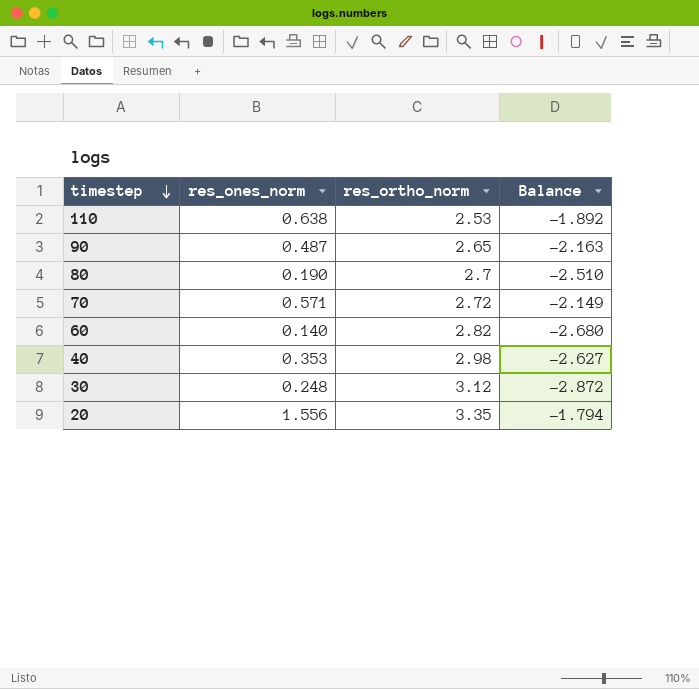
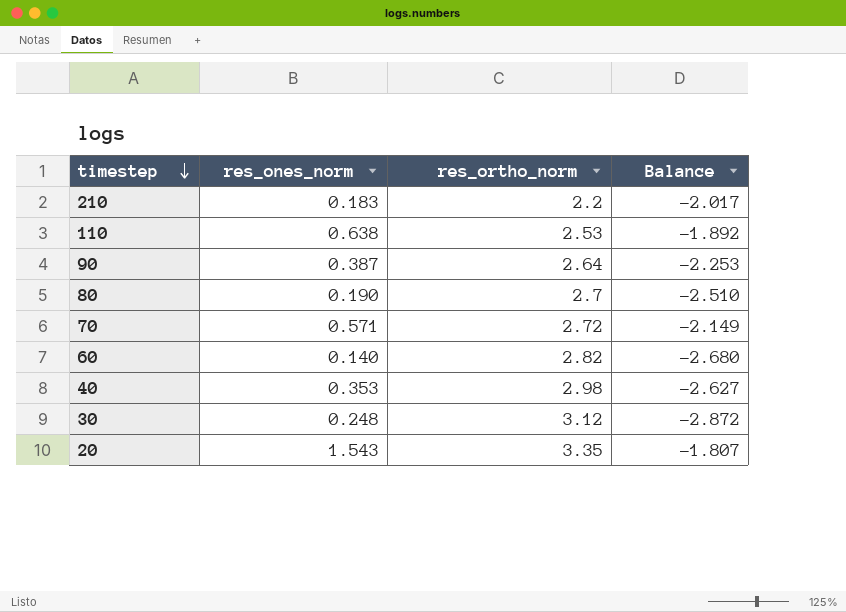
row 210: none -> 0.183 | 2.2 | -2.017
90 | res_ones_norm: 0.487 -> 0.387
90 | res_ortho_norm: 2.65 -> 2.64
90 | Balance: -2.163 -> -2.253
20 | res_ones_norm: 1.556 -> 1.543
20 | Balance: -1.794 -> -1.807

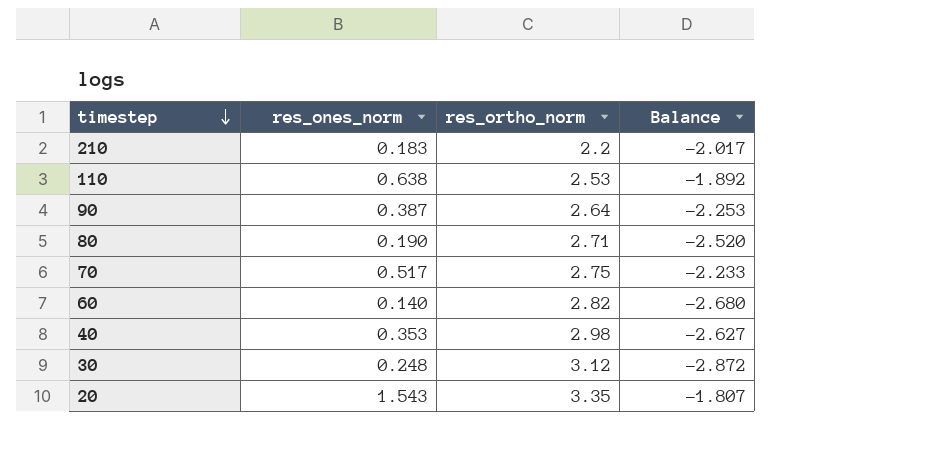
80 | res_ortho_norm: 2.7 -> 2.71
80 | Balance: -2.510 -> -2.520
70 | res_ones_norm: 0.571 -> 0.517
70 | res_ortho_norm: 2.72 -> 2.75
70 | Balance: -2.149 -> -2.233

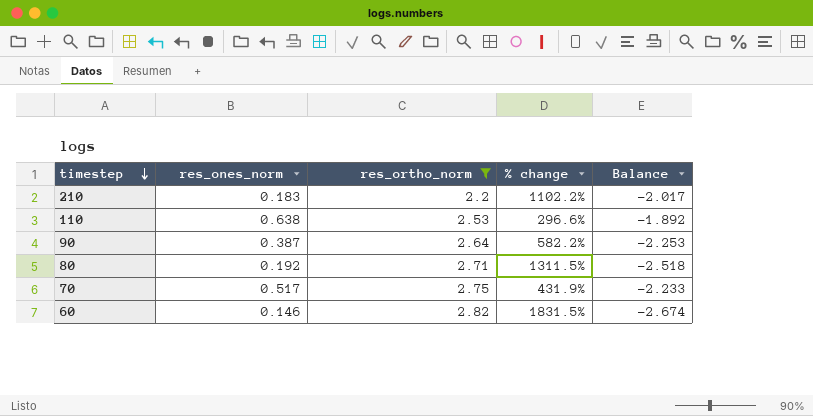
filter: none -> res_ortho_norm <= 2.82
column % change | formula: none -> ([res_ortho_norm] - [res_ones_norm]) / [res_ones_norm]
80 | res_ones_norm: 0.190 -> 0.192
80 | Balance: -2.520 -> -2.518
60 | res_ones_norm: 0.140 -> 0.146
60 | Balance: -2.680 -> -2.674

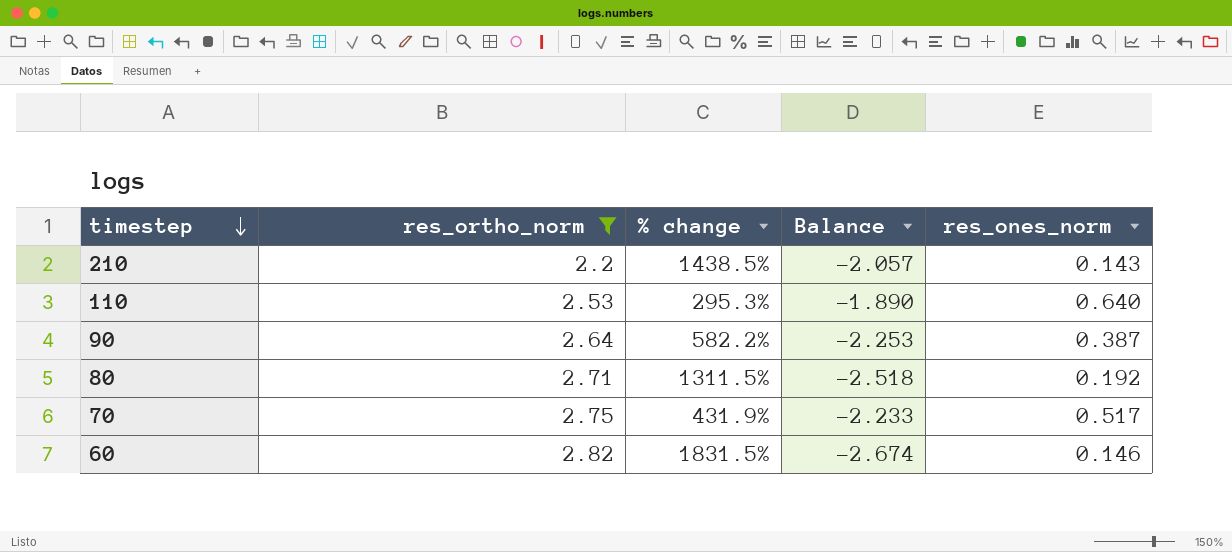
column res_ones_norm | position: 2 -> 5
210 | % change: 1102.2% -> 1438.5%
210 | Balance: -2.017 -> -2.057
210 | res_ones_norm: 0.183 -> 0.143
110 | % change: 296.6% -> 295.3%
110 | Balance: -1.892 -> -1.890
110 | res_ones_norm: 0.638 -> 0.640

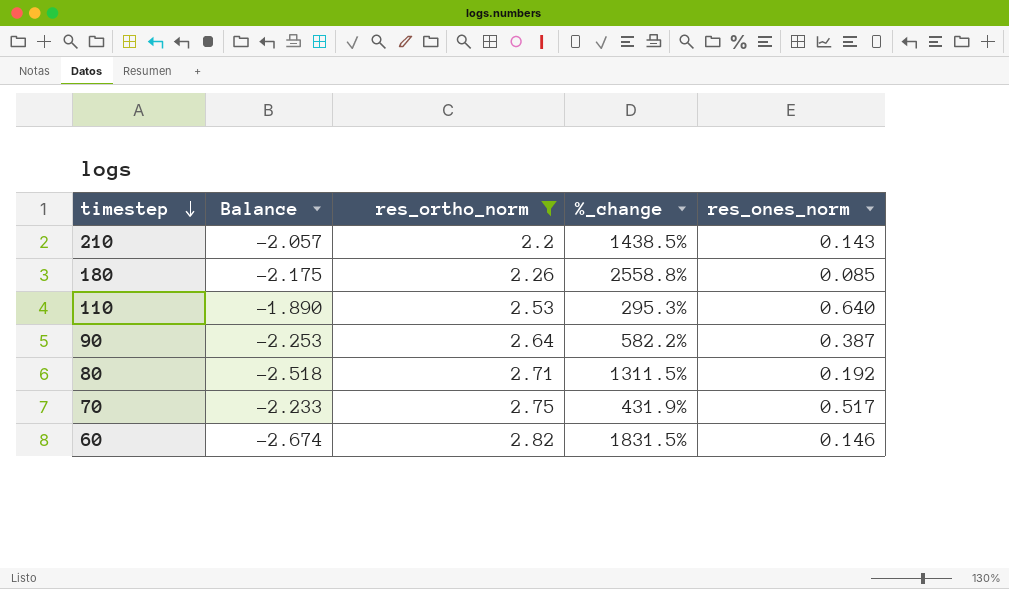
column Balance | position: 4 -> 2
column name: % change -> %_change
row 180: none -> -2.175 | 2.26 | 2558.8% | 0.085

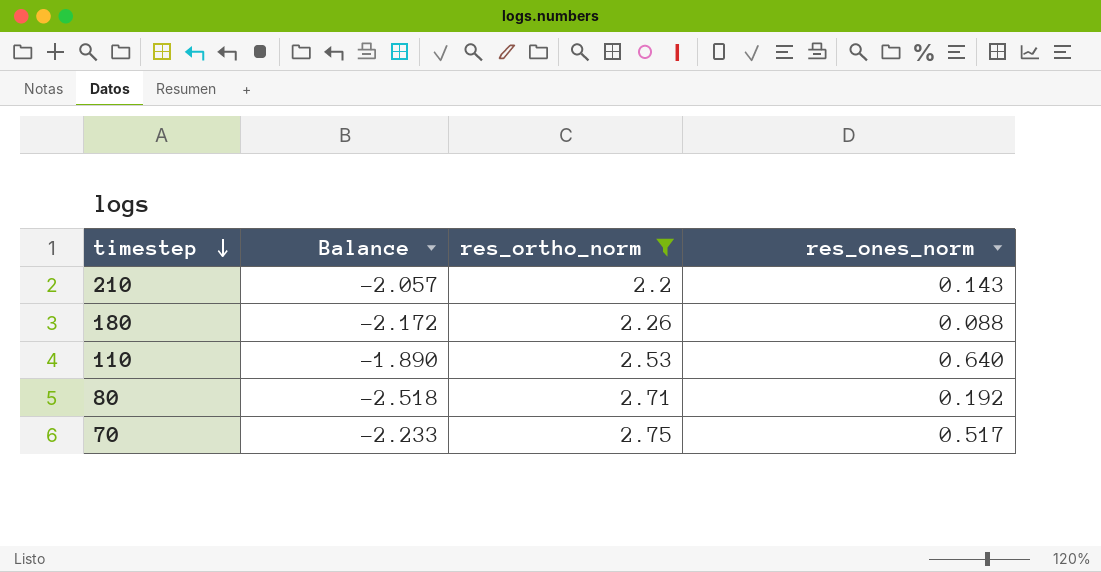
column %_change | formula: ([res_ortho_norm] - [res_ones_norm]) / [res_ones_norm] -> none
row 90: -2.253 | 2.64 | 582.2% | 0.387 -> none
row 60: -2.674 | 2.82 | 1831.5% | 0.146 -> none
180 | Balance: -2.175 -> -2.172
180 | res_ones_norm: 0.085 -> 0.088

